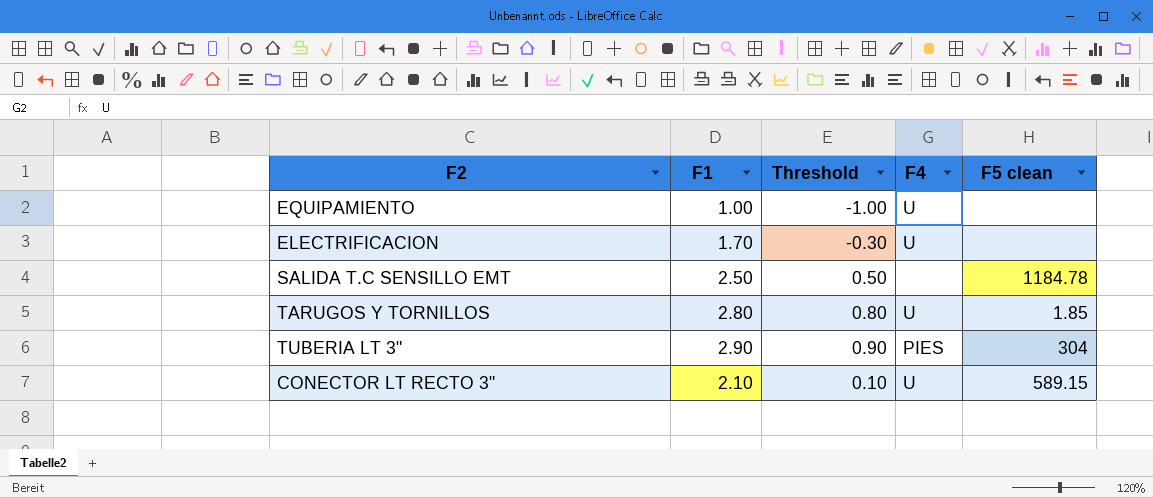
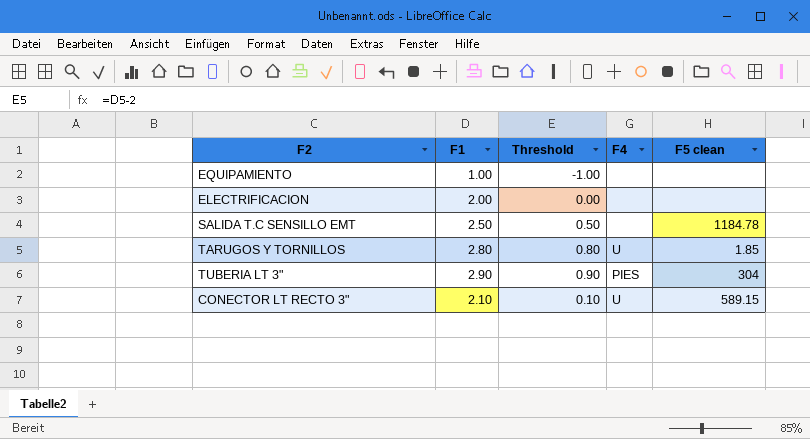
EQUIPAMIENTO | F4: U -> none
ELECTRIFICACION | F1: 1.70 -> 2.00
ELECTRIFICACION | Threshold: -0.30 -> 0.00
ELECTRIFICACION | F4: U -> none

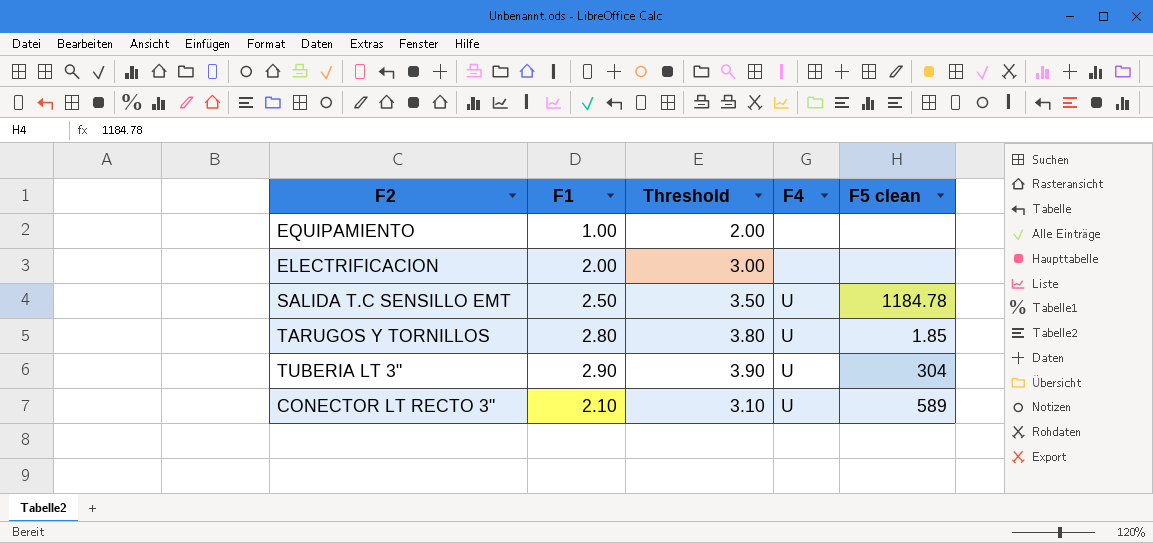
column Threshold | formula: [F1] - 2 -> [F1] + 1
SALIDA T.C SENSILLO EMT | F4: none -> U
TUBERIA LT 3" | F4: PIES -> U
CONECTOR LT RECTO 3" | F5 clean: 589.15 -> 589

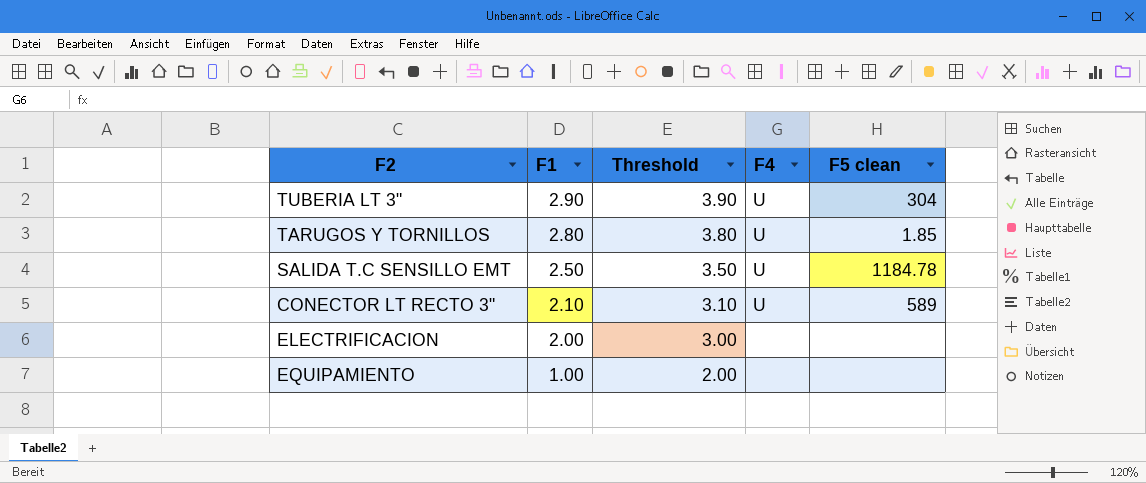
row order: none -> F1 descending

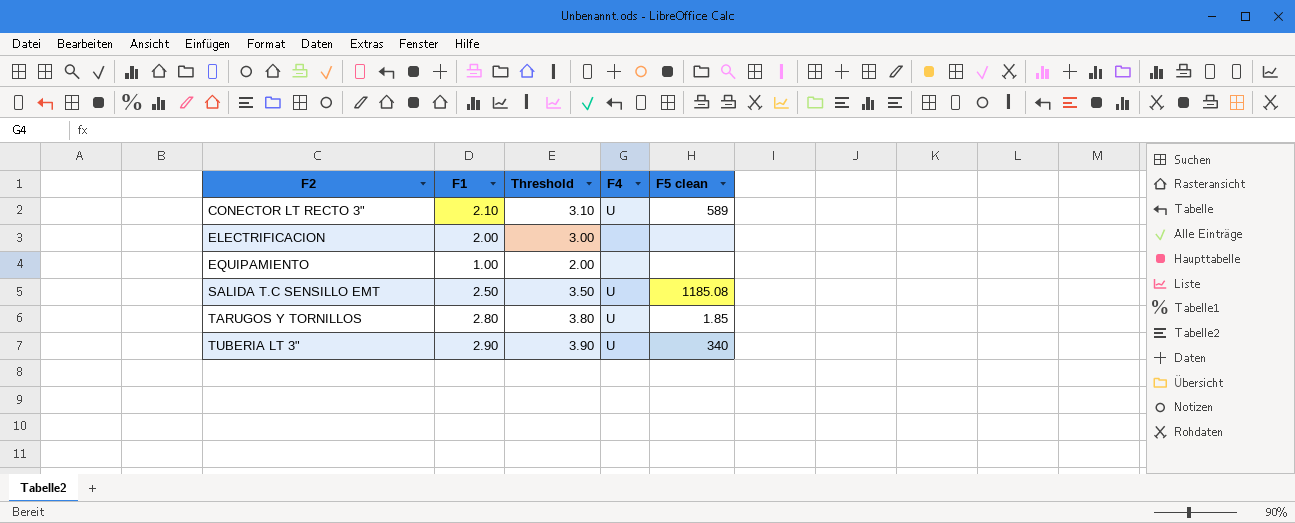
row order: F1 descending -> F2 ascending
SALIDA T.C SENSILLO EMT | F5 clean: 1184.78 -> 1185.08
TUBERIA LT 3" | F5 clean: 304 -> 340

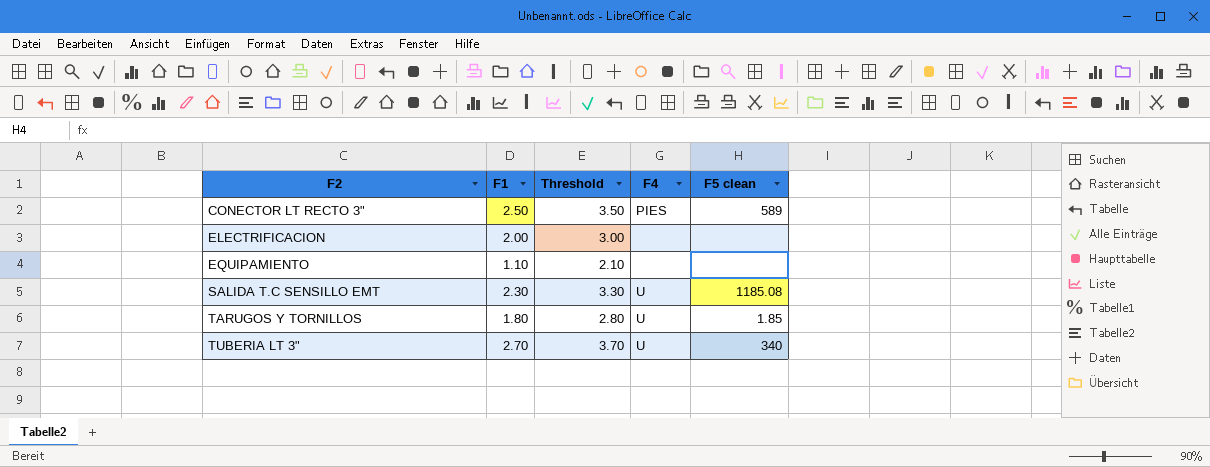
CONECTOR LT RECTO 3" | F1: 2.10 -> 2.50
CONECTOR LT RECTO 3" | Threshold: 3.10 -> 3.50
CONECTOR LT RECTO 3" | F4: U -> PIES
EQUIPAMIENTO | F1: 1.00 -> 1.10
EQUIPAMIENTO | Threshold: 2.00 -> 2.10
SALIDA T.C SENSILLO EMT | F1: 2.50 -> 2.30
SALIDA T.C SENSILLO EMT | Threshold: 3.50 -> 3.30
TARUGOS Y TORNILLOS | F1: 2.80 -> 1.80
TARUGOS Y TORNILLOS | Threshold: 3.80 -> 2.80
TUBERIA LT 3" | F1: 2.90 -> 2.70
TUBERIA LT 3" | Threshold: 3.90 -> 3.70

